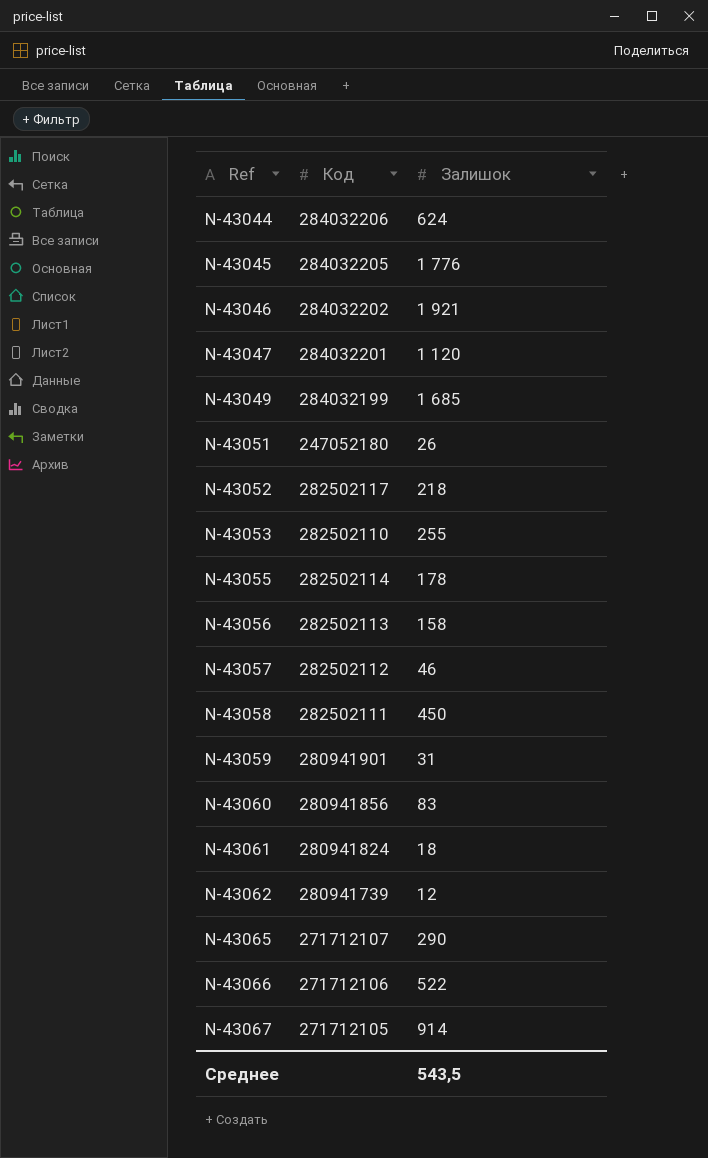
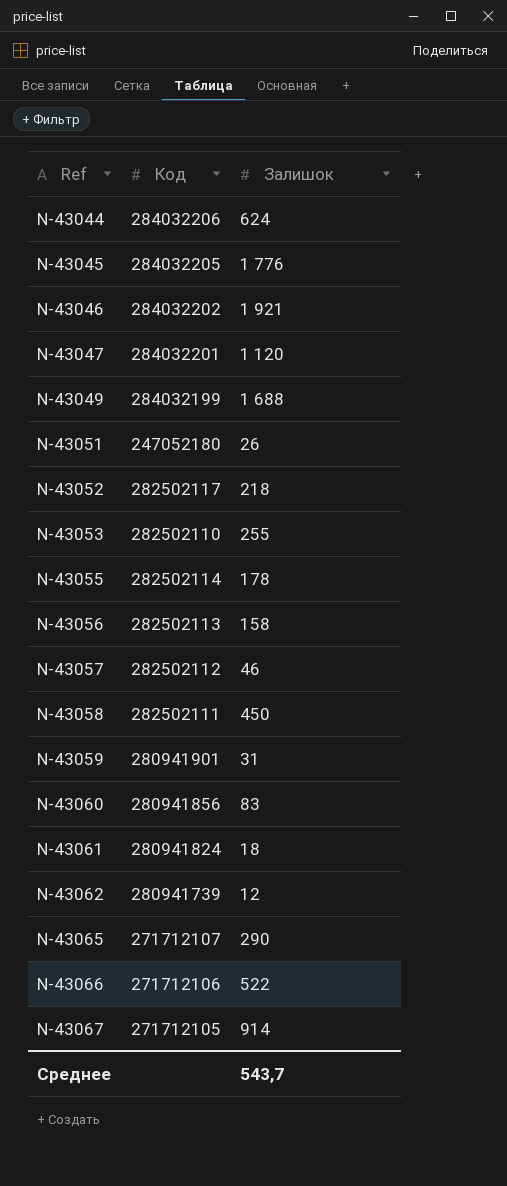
N-43049 | Залишок: 1 685 -> 1 688
Среднее | Залишок: 543,5 -> 543,7

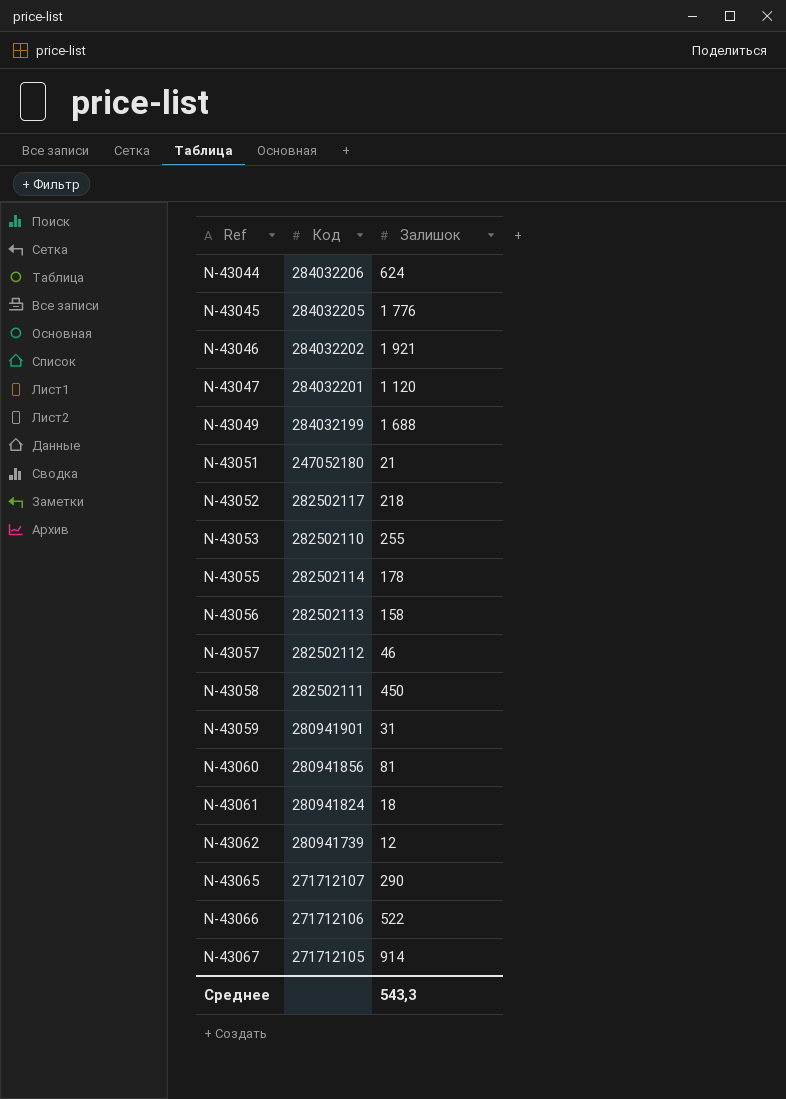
N-43051 | Залишок: 26 -> 21
N-43060 | Залишок: 83 -> 81
Среднее | Залишок: 543,7 -> 543,3

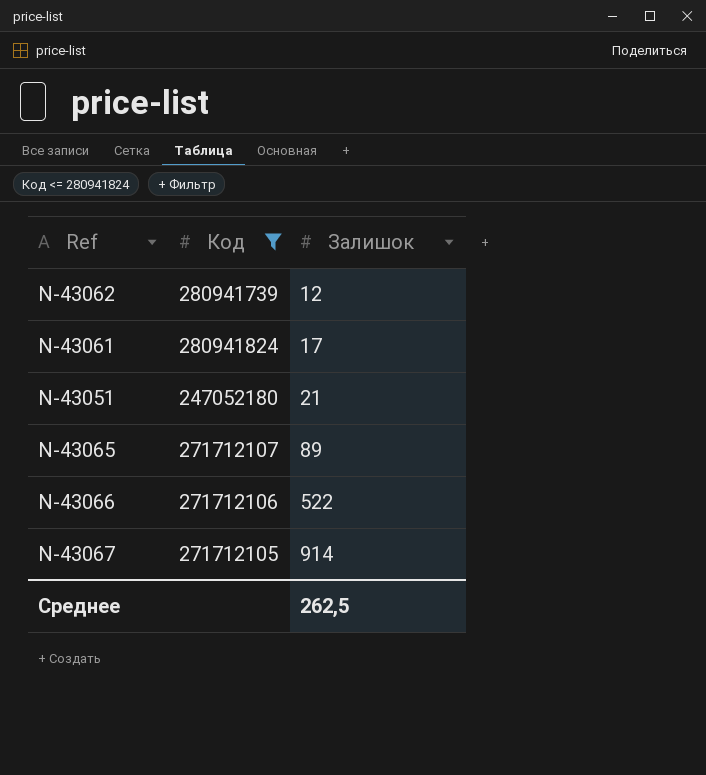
filter: none -> Код <= 280941824
row order: Ref ascending -> Залишок ascending
N-43061 | Залишок: 18 -> 17
N-43065 | Залишок: 290 -> 89
Среднее | Залишок: 543,3 -> 262,5

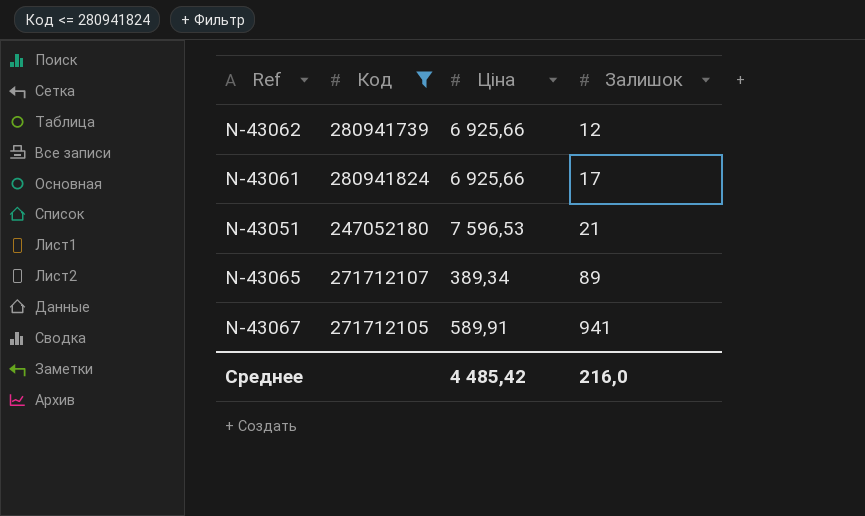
column Ціна | position: none -> 3
row N-43066: 271712106 | 522 -> none
N-43067 | Залишок: 914 -> 941
Среднее | Залишок: 262,5 -> 216,0

